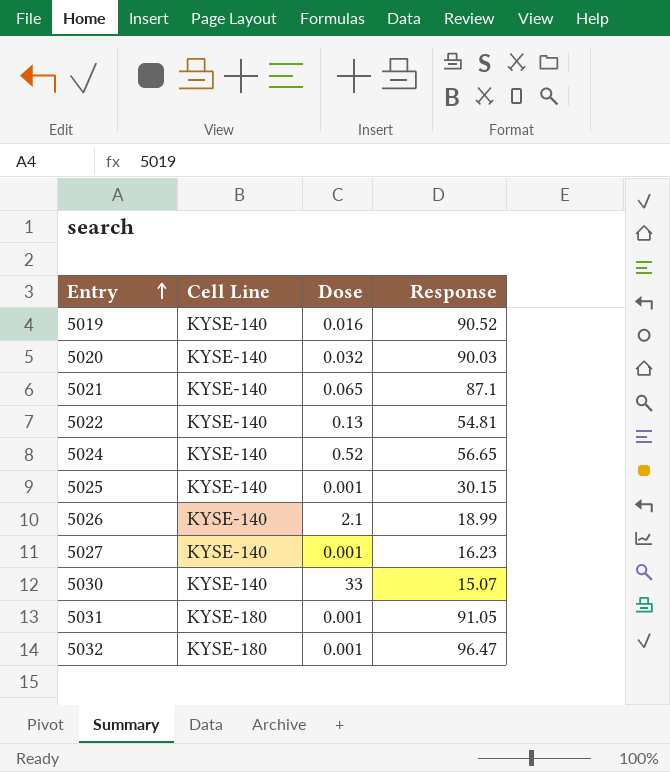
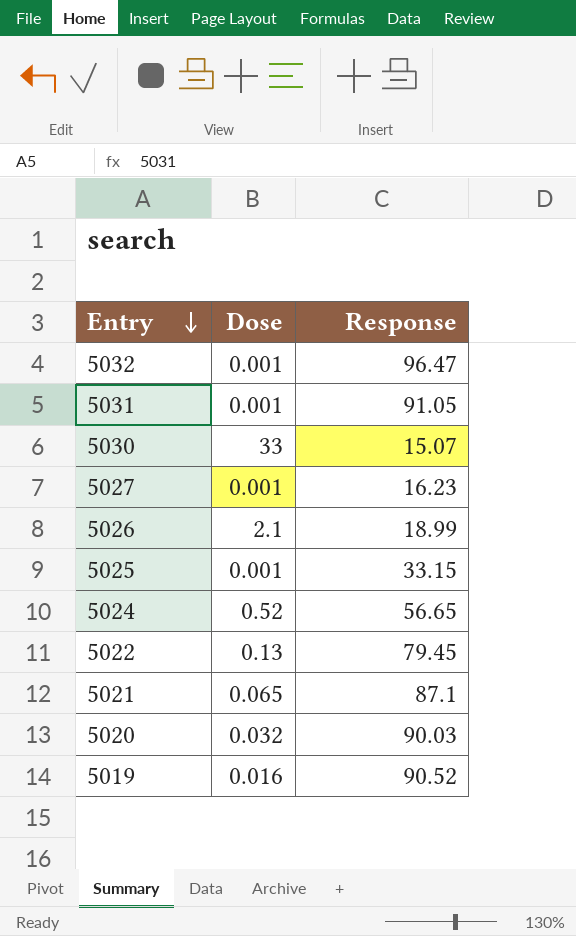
row order: Entry ascending -> Entry descending
column Cell Line | position: 2 -> none
5025 | Response: 30.15 -> 33.15
5022 | Response: 54.81 -> 79.45

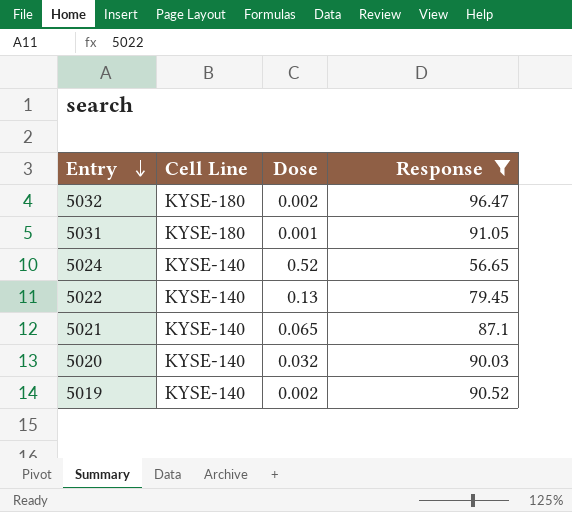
filter: none -> Response >= 56.65
column Cell Line | position: none -> 2
5032 | Dose: 0.001 -> 0.002
5019 | Dose: 0.016 -> 0.002

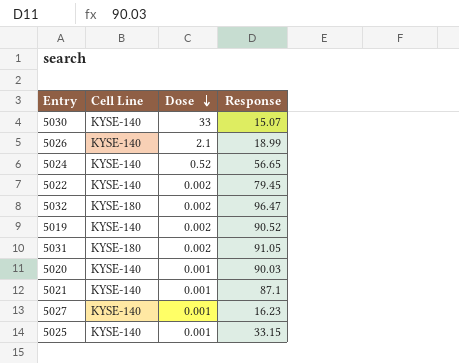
filter: Response >= 56.65 -> none
row order: Entry descending -> Dose descending
5022 | Dose: 0.13 -> 0.002
5031 | Dose: 0.001 -> 0.002
5020 | Dose: 0.032 -> 0.001
5021 | Dose: 0.065 -> 0.001

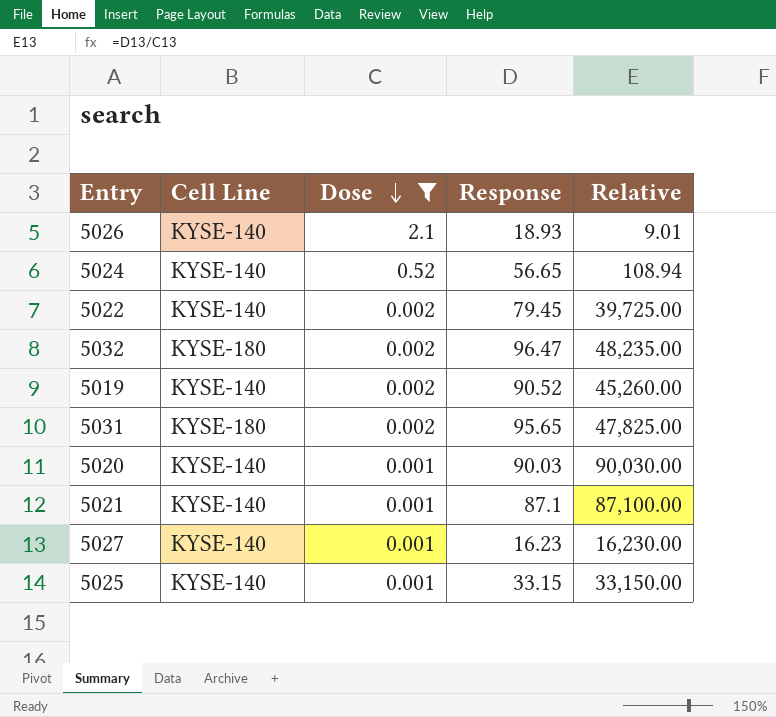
filter: none -> Dose != 33
column Relative | formula: none -> [Response] / [Dose]
5026 | Response: 18.99 -> 18.93
5031 | Response: 91.05 -> 95.65

